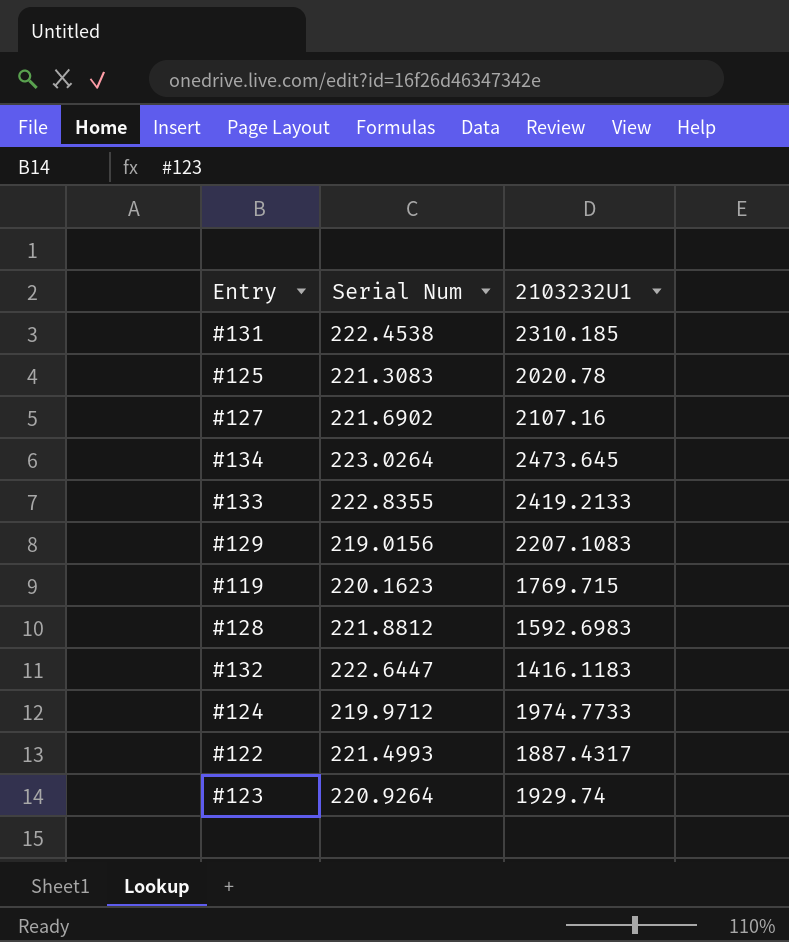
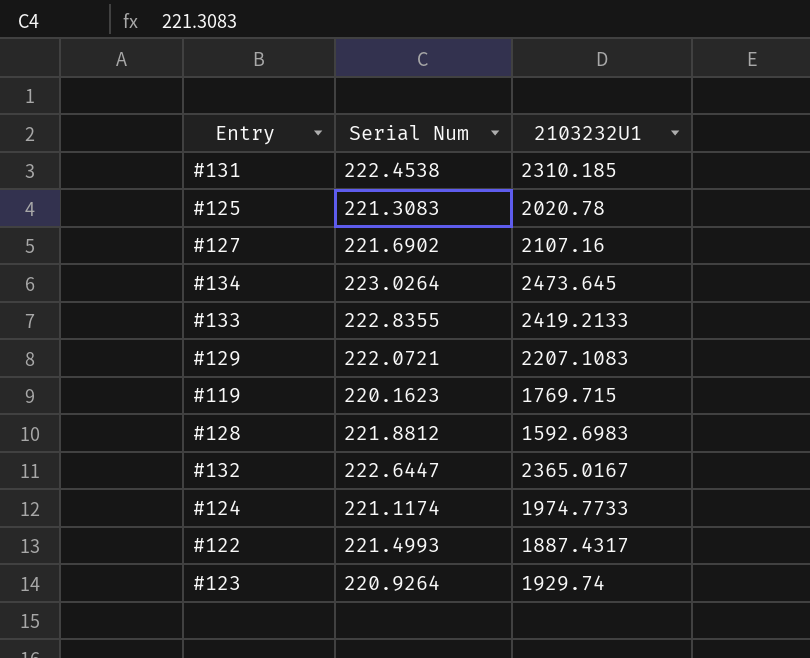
#129 | Serial Num: 219.0156 -> 222.0721
#132 | 2103232U1: 1416.1183 -> 2365.0167
#124 | Serial Num: 219.9712 -> 221.1174

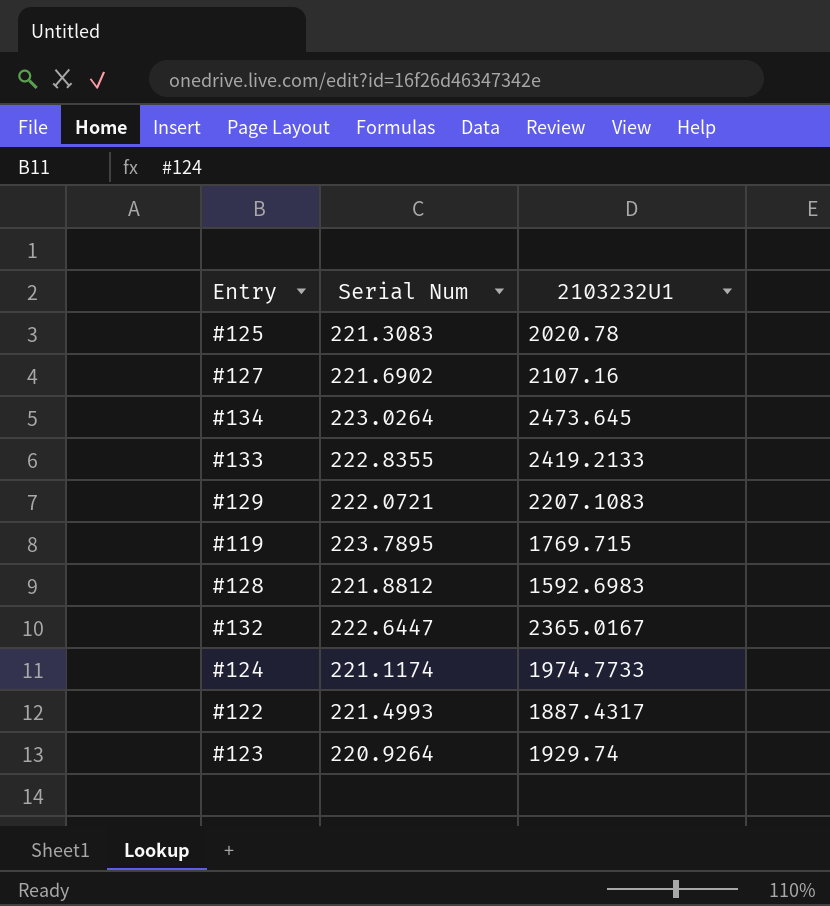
row #131: 222.4538 | 2310.185 -> none
#119 | Serial Num: 220.1623 -> 223.7895

